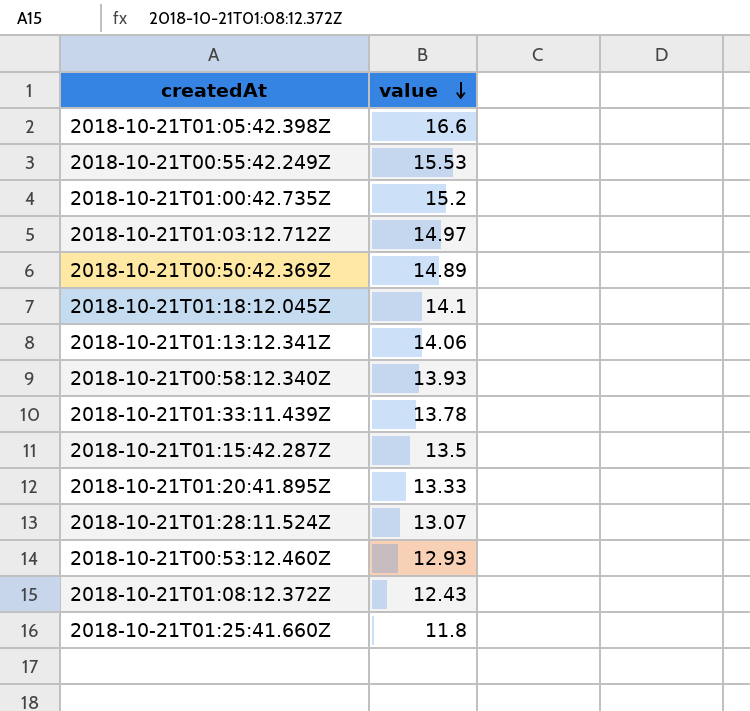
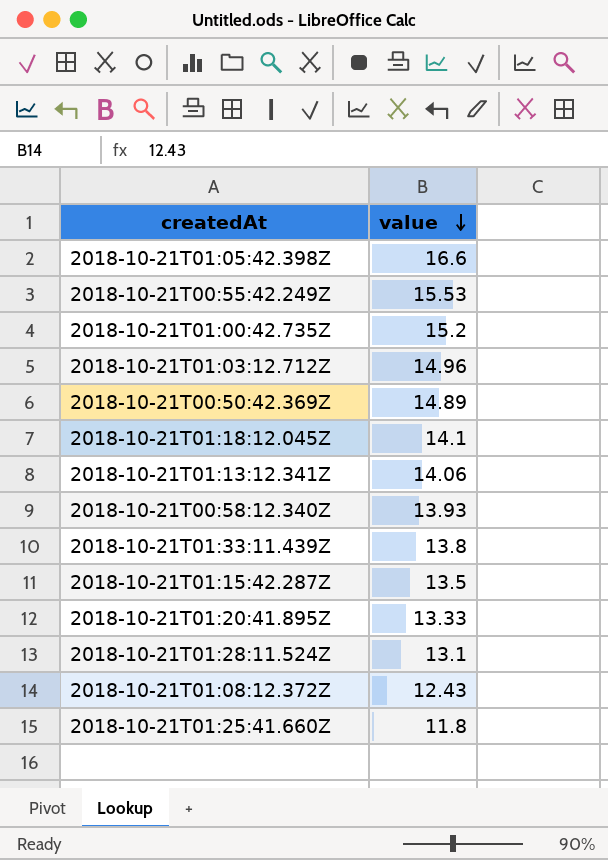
row 2018-10-21T00:53:12.460Z: 12.93 -> none
2018-10-21T01:03:12.712Z | value: 14.97 -> 14.96
2018-10-21T01:33:11.439Z | value: 13.78 -> 13.8
2018-10-21T01:28:11.524Z | value: 13.07 -> 13.1

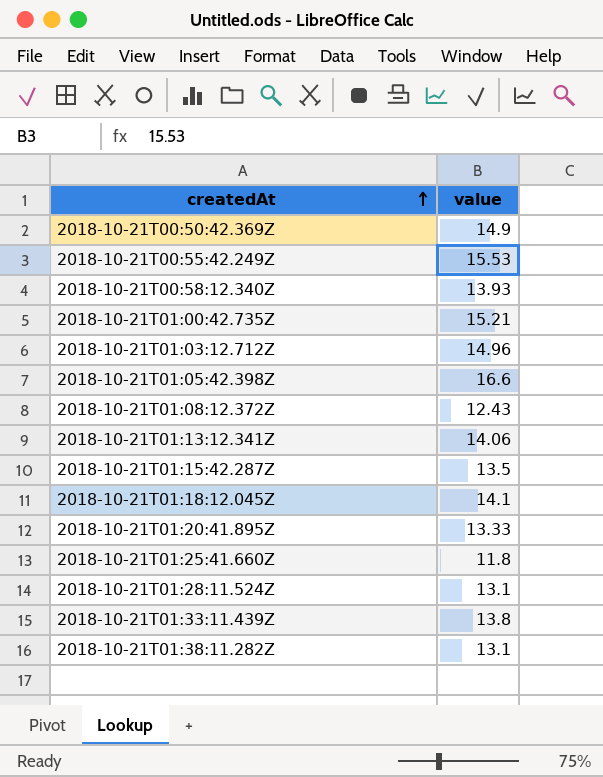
row order: value descending -> createdAt ascending
2018-10-21T00:50:42.369Z | value: 14.89 -> 14.9
2018-10-21T01:00:42.735Z | value: 15.2 -> 15.21
row 2018-10-21T01:38:11.282Z: none -> 13.1

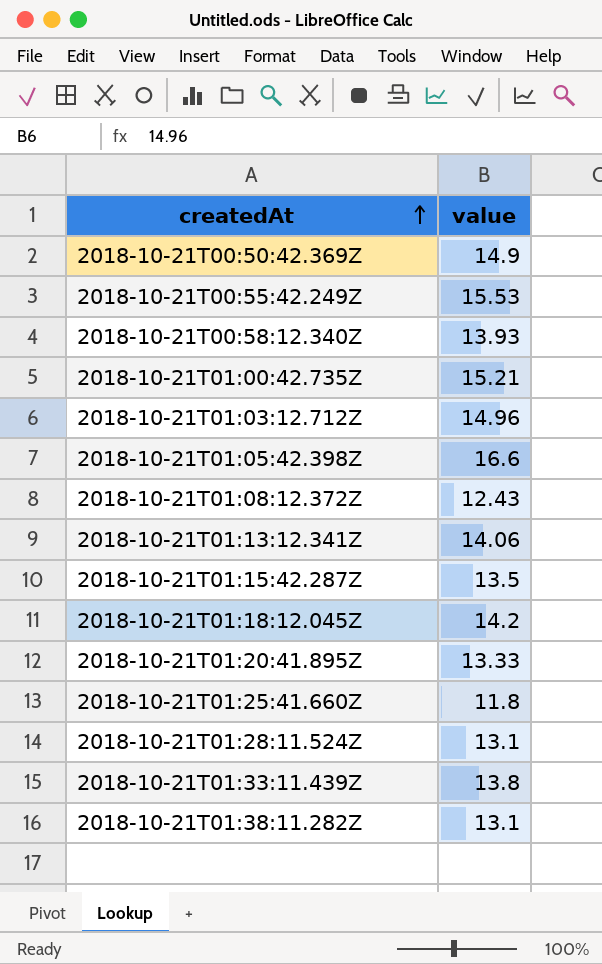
2018-10-21T01:18:12.045Z | value: 14.1 -> 14.2

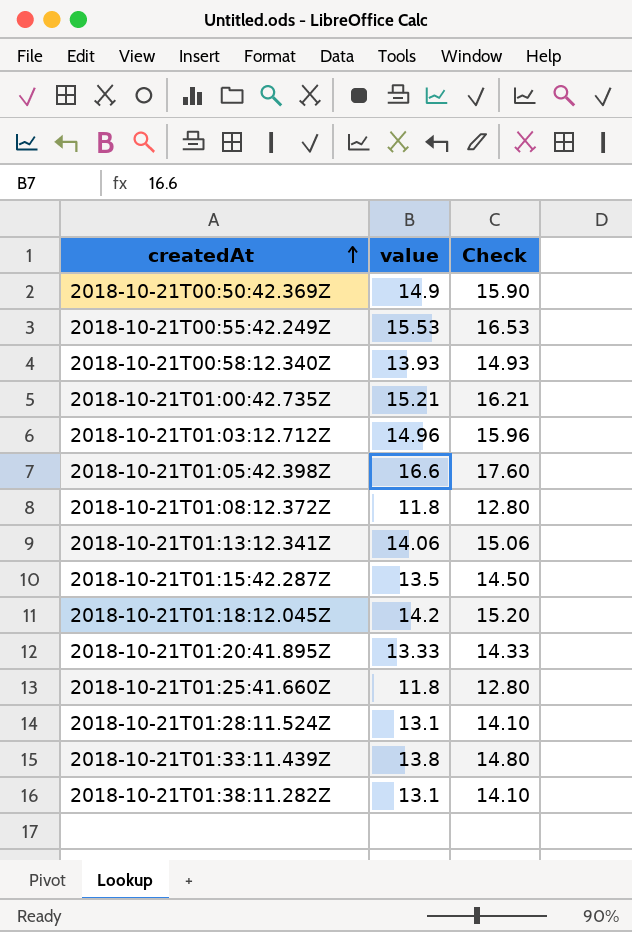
column Check | formula: none -> [value] + 1
2018-10-21T01:08:12.372Z | value: 12.43 -> 11.8

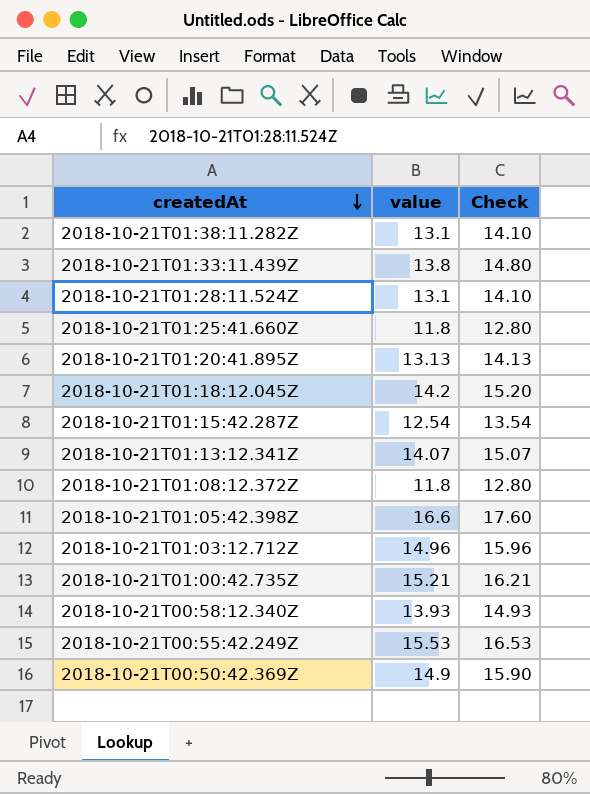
row order: createdAt ascending -> createdAt descending
2018-10-21T01:20:41.895Z | value: 13.33 -> 13.13
2018-10-21T01:20:41.895Z | Check: 14.33 -> 14.13
2018-10-21T01:15:42.287Z | value: 13.5 -> 12.54
2018-10-21T01:15:42.287Z | Check: 14.50 -> 13.54
2018-10-21T01:13:12.341Z | value: 14.06 -> 14.07
2018-10-21T01:13:12.341Z | Check: 15.06 -> 15.07

